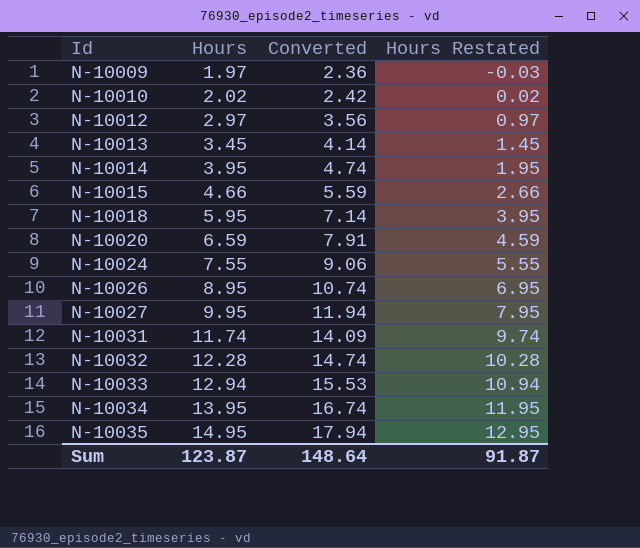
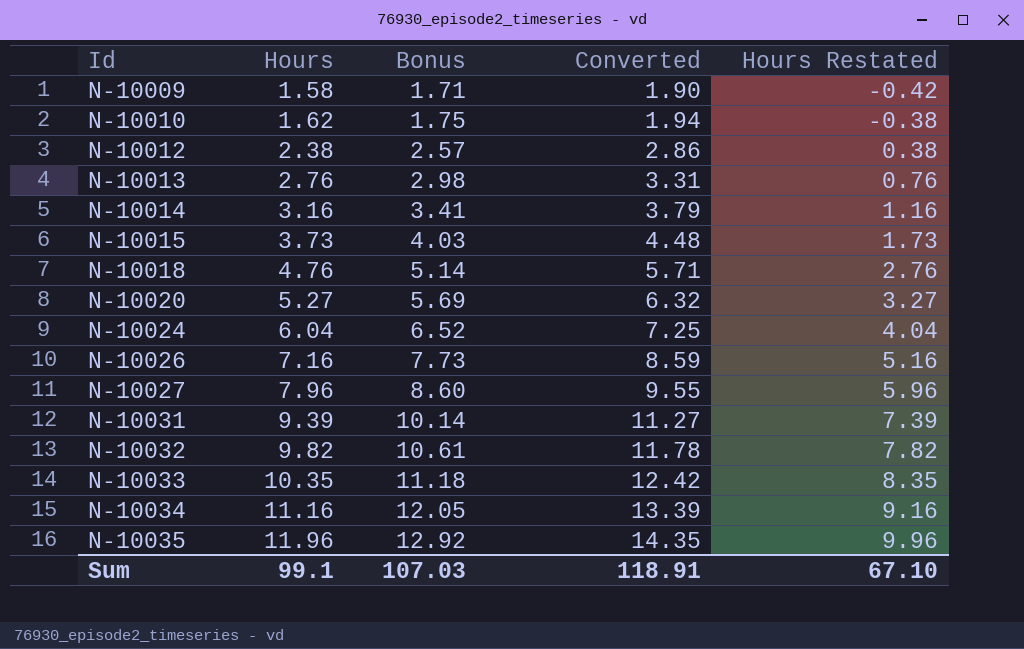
column Bonus | formula: none -> [Hours] * 1.08
N-10009 | Hours: 1.97 -> 1.58
N-10009 | Converted: 2.36 -> 1.90
N-10009 | Hours Restated: -0.03 -> -0.42
N-10010 | Hours: 2.02 -> 1.62
N-10010 | Converted: 2.42 -> 1.94
N-10010 | Hours Restated: 0.02 -> -0.38
N-10012 | Hours: 2.97 -> 2.38
N-10012 | Converted: 3.56 -> 2.86
N-10012 | Hours Restated: 0.97 -> 0.38
N-10013 | Hours: 3.45 -> 2.76
N-10013 | Converted: 4.14 -> 3.31
N-10013 | Hours Restated: 1.45 -> 0.76
N-10014 | Hours: 3.95 -> 3.16
N-10014 | Converted: 4.74 -> 3.79
N-10014 | Hours Restated: 1.95 -> 1.16
N-10015 | Hours: 4.66 -> 3.73
N-10015 | Converted: 5.59 -> 4.48
N-10015 | Hours Restated: 2.66 -> 1.73
N-10018 | Hours: 5.95 -> 4.76
N-10018 | Converted: 7.14 -> 5.71
N-10018 | Hours Restated: 3.95 -> 2.76
N-10020 | Hours: 6.59 -> 5.27
N-10020 | Converted: 7.91 -> 6.32
N-10020 | Hours Restated: 4.59 -> 3.27
N-10024 | Hours: 7.55 -> 6.04
N-10024 | Converted: 9.06 -> 7.25
N-10024 | Hours Restated: 5.55 -> 4.04
N-10026 | Hours: 8.95 -> 7.16
N-10026 | Converted: 10.74 -> 8.59
N-10026 | Hours Restated: 6.95 -> 5.16
N-10027 | Hours: 9.95 -> 7.96
N-10027 | Converted: 11.94 -> 9.55
N-10027 | Hours Restated: 7.95 -> 5.96
N-10031 | Hours: 11.74 -> 9.39
N-10031 | Converted: 14.09 -> 11.27
N-10031 | Hours Restated: 9.74 -> 7.39
N-10032 | Hours: 12.28 -> 9.82
N-10032 | Converted: 14.74 -> 11.78
N-10032 | Hours Restated: 10.28 -> 7.82
N-10033 | Hours: 12.94 -> 10.35
N-10033 | Converted: 15.53 -> 12.42
N-10033 | Hours Restated: 10.94 -> 8.35
N-10034 | Hours: 13.95 -> 11.16
N-10034 | Converted: 16.74 -> 13.39
N-10034 | Hours Restated: 11.95 -> 9.16
N-10035 | Hours: 14.95 -> 11.96
N-10035 | Converted: 17.94 -> 14.35
N-10035 | Hours Restated: 12.95 -> 9.96
Sum | Hours: 123.87 -> 99.1
Sum | Converted: 148.64 -> 118.91
Sum | Hours Restated: 91.87 -> 67.10

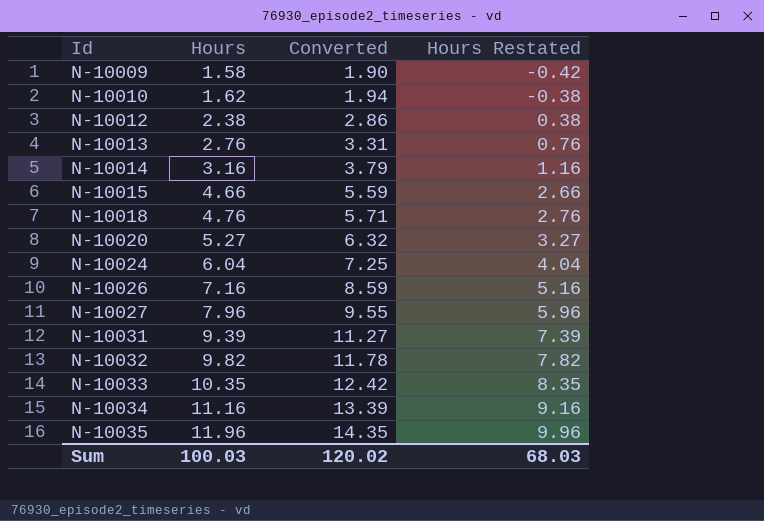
column Bonus | formula: [Hours] * 1.08 -> none
N-10015 | Hours: 3.73 -> 4.66
N-10015 | Converted: 4.48 -> 5.59
N-10015 | Hours Restated: 1.73 -> 2.66
Sum | Hours: 99.1 -> 100.03
Sum | Converted: 118.91 -> 120.02
Sum | Hours Restated: 67.10 -> 68.03

